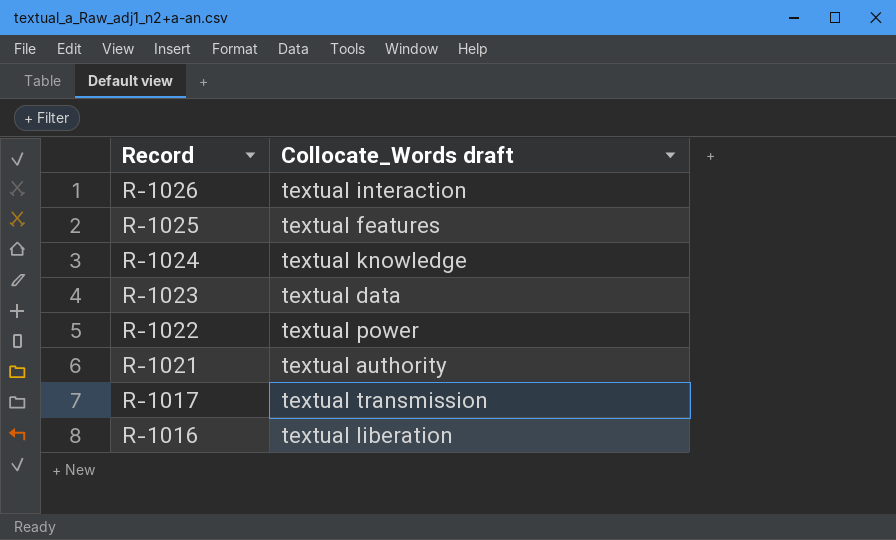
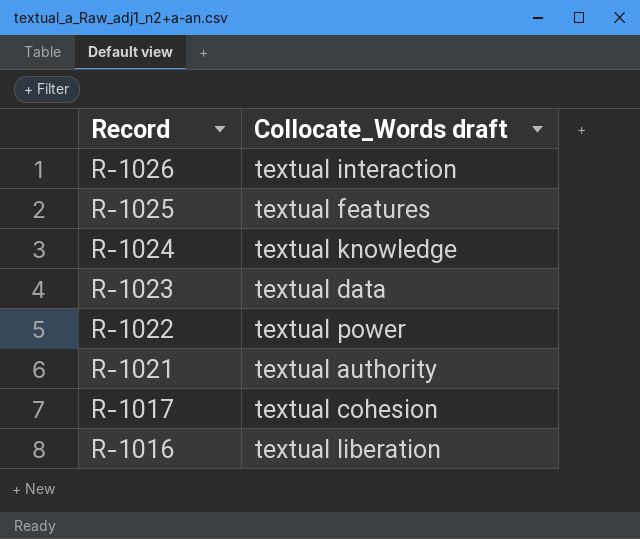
R-1017 | Collocate_Words draft: textual transmission -> textual cohesion

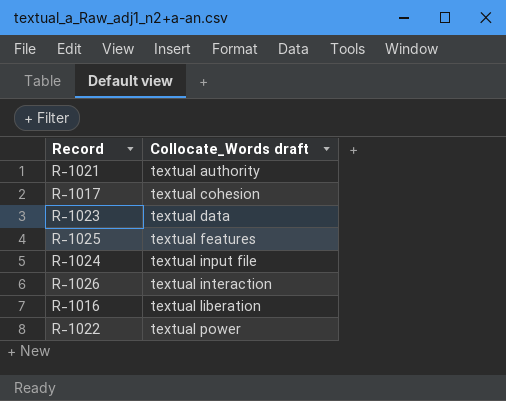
row order: Record descending -> Collocate_Words draft ascending
R-1024 | Collocate_Words draft: textual knowledge -> textual input file

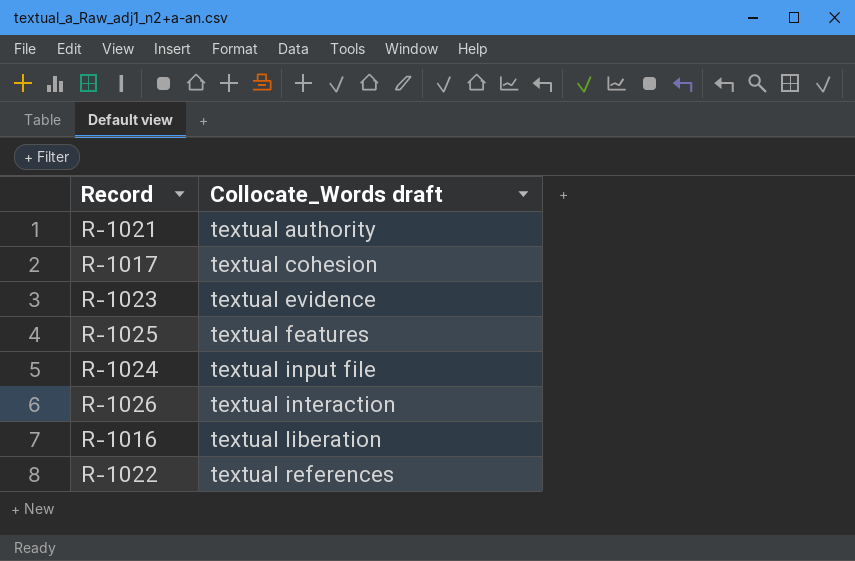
R-1023 | Collocate_Words draft: textual data -> textual evidence
R-1022 | Collocate_Words draft: textual power -> textual references

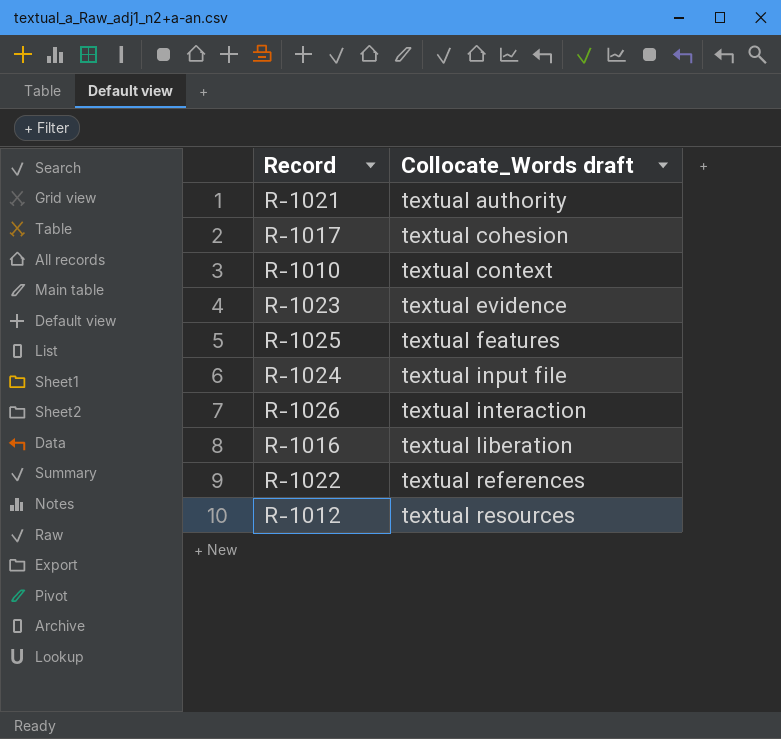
row R-1010: none -> textual context
row R-1012: none -> textual resources

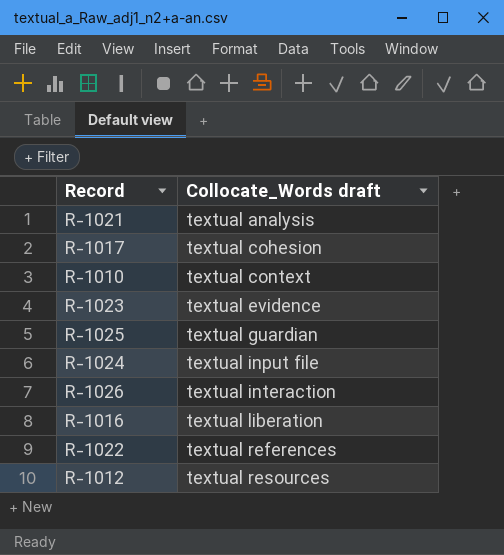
R-1021 | Collocate_Words draft: textual authority -> textual analysis
R-1025 | Collocate_Words draft: textual features -> textual guardian

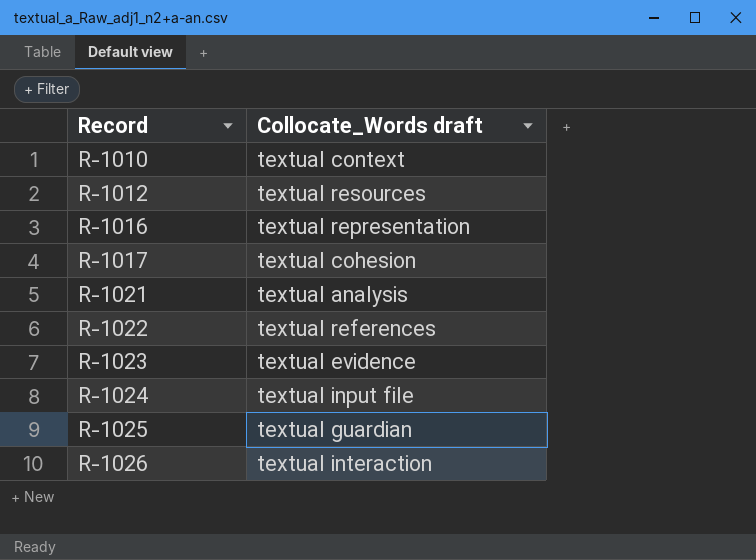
row order: Collocate_Words draft ascending -> Record ascending
R-1016 | Collocate_Words draft: textual liberation -> textual representation

